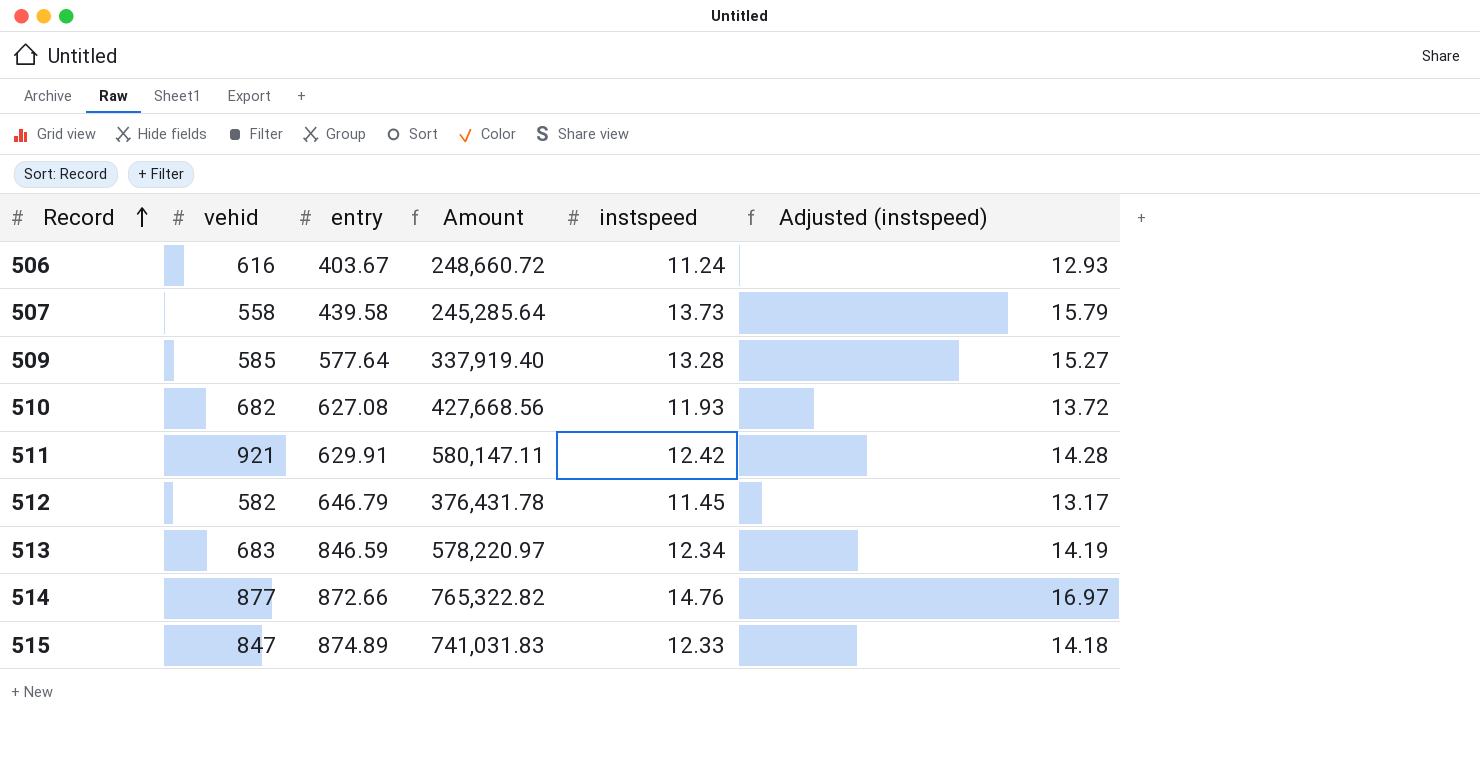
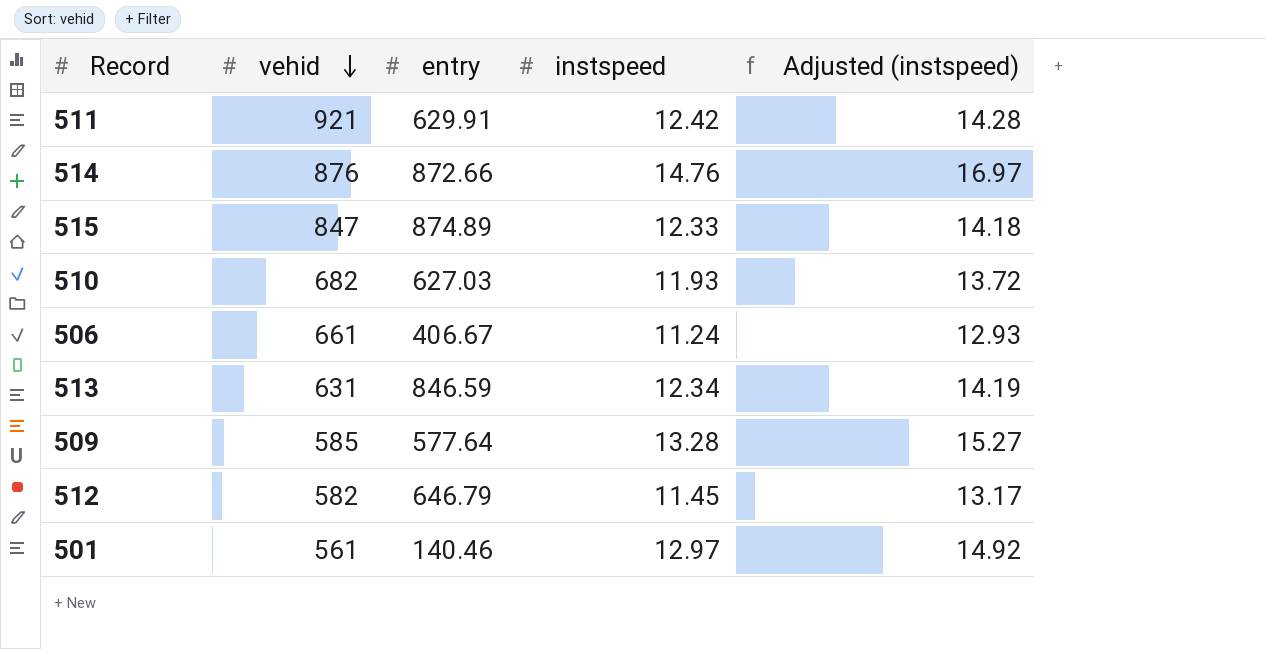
row order: Record ascending -> vehid descending
column Amount | formula: [vehid] * [entry] -> none
row 507: 558 | 439.58 | 245,285.64 | 13.73 | 15.79 -> none
514 | vehid: 877 -> 876
510 | entry: 627.08 -> 627.03
506 | vehid: 616 -> 661
506 | entry: 403.67 -> 406.67
513 | vehid: 683 -> 631
row 501: none -> 561 | 140.46 | 12.97 | 14.92

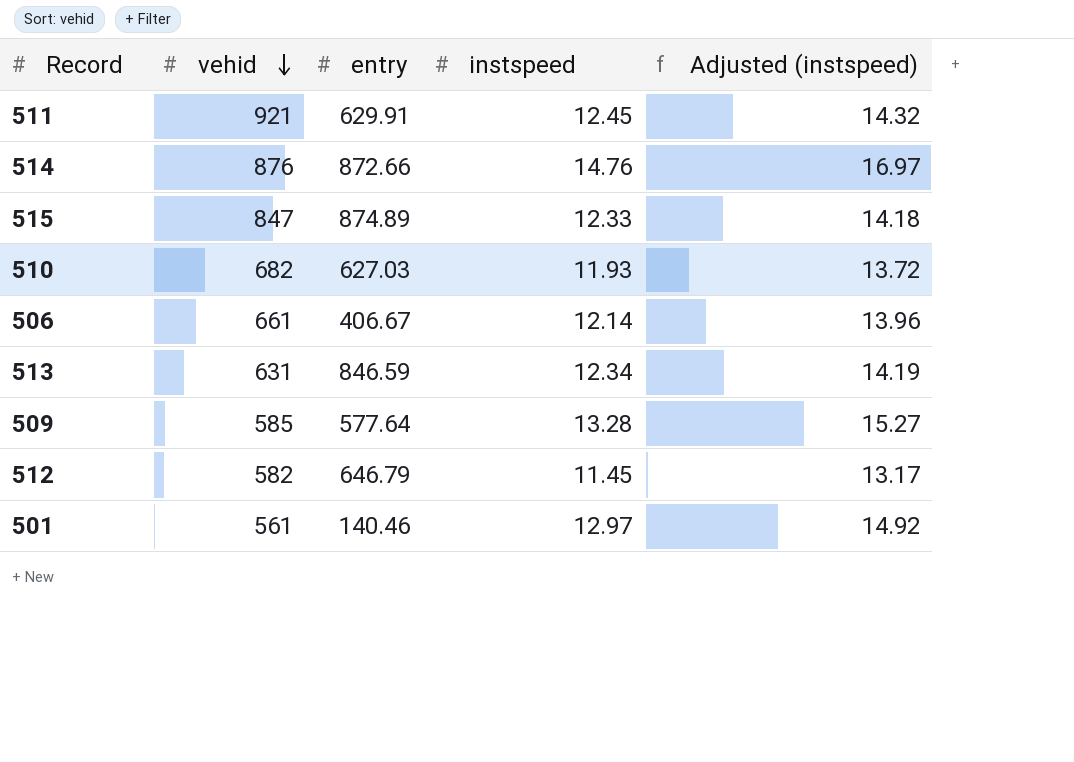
511 | instspeed: 12.42 -> 12.45
511 | Adjusted (instspeed): 14.28 -> 14.32
506 | instspeed: 11.24 -> 12.14
506 | Adjusted (instspeed): 12.93 -> 13.96

